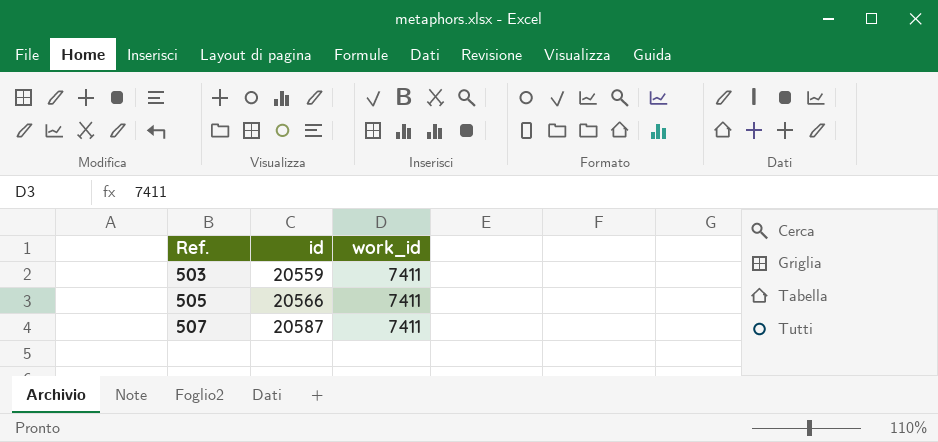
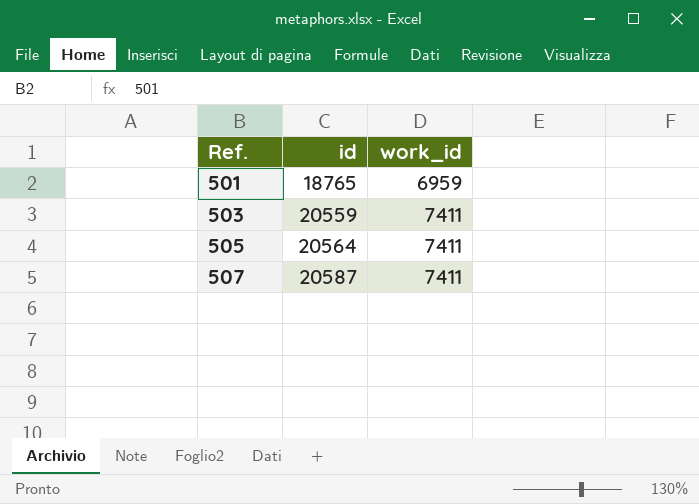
row 501: none -> 18765 | 6959
505 | id: 20566 -> 20564

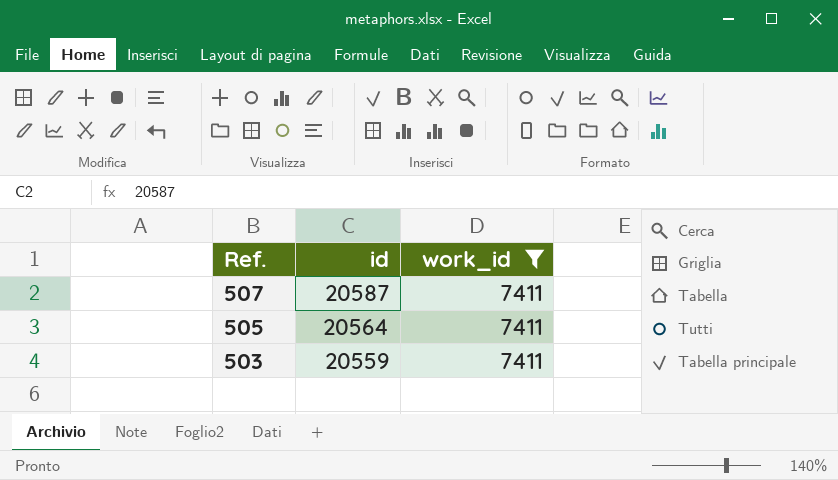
filter: none -> work_id = 7411
row order: Ref. ascending -> Ref. descending

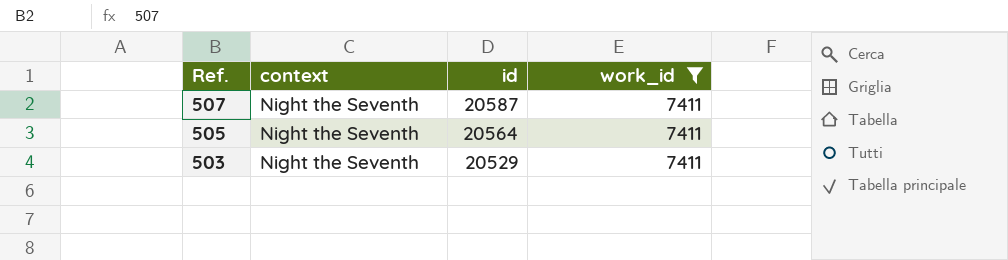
column context | position: none -> 2
503 | id: 20559 -> 20529

